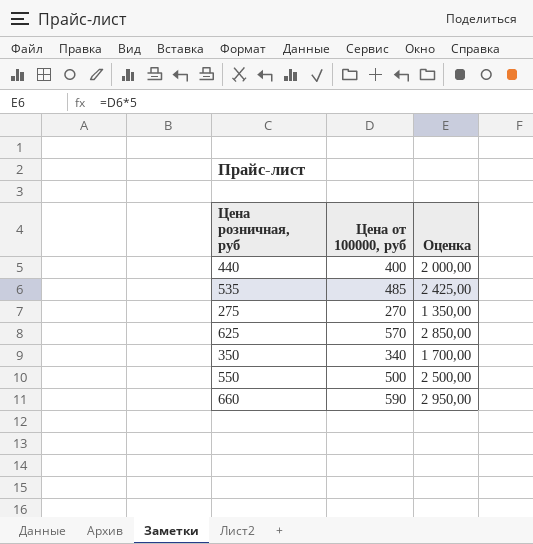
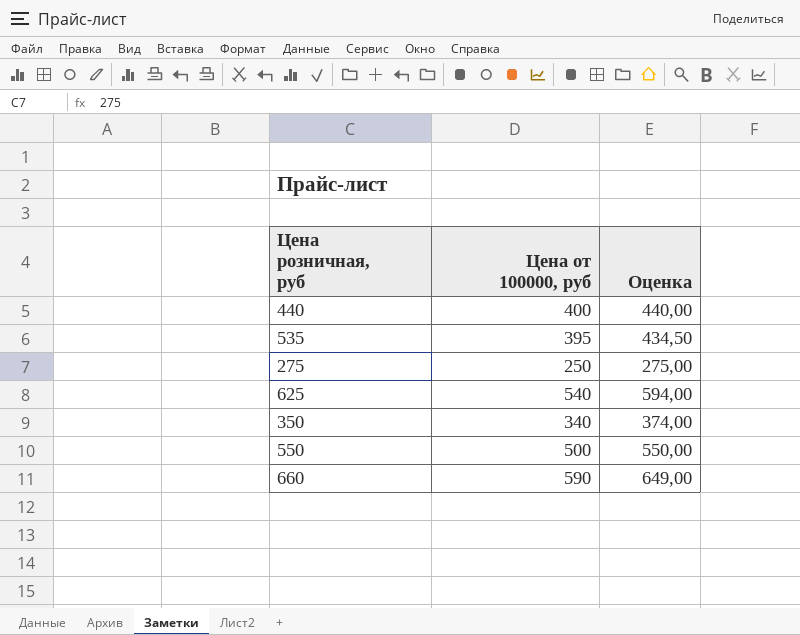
column Оценка | formula: [Цена от 100000, руб] * 5 -> [Цена от 100000, руб] * 1,1
535 | Цена от 100000, руб: 485 -> 395
275 | Цена от 100000, руб: 270 -> 250
625 | Цена от 100000, руб: 570 -> 540

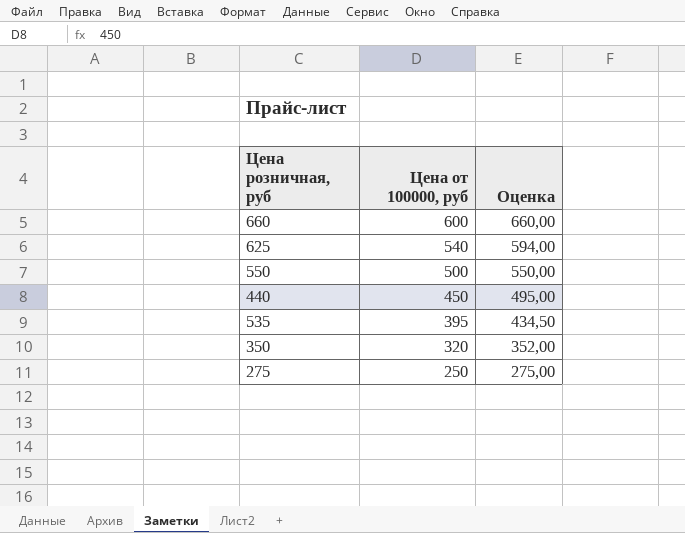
row order: none -> Цена от 100000, руб descending
660 | Цена от 100000, руб: 590 -> 600
660 | Оценка: 649,00 -> 660,00
440 | Цена от 100000, руб: 400 -> 450
440 | Оценка: 440,00 -> 495,00
350 | Цена от 100000, руб: 340 -> 320
350 | Оценка: 374,00 -> 352,00

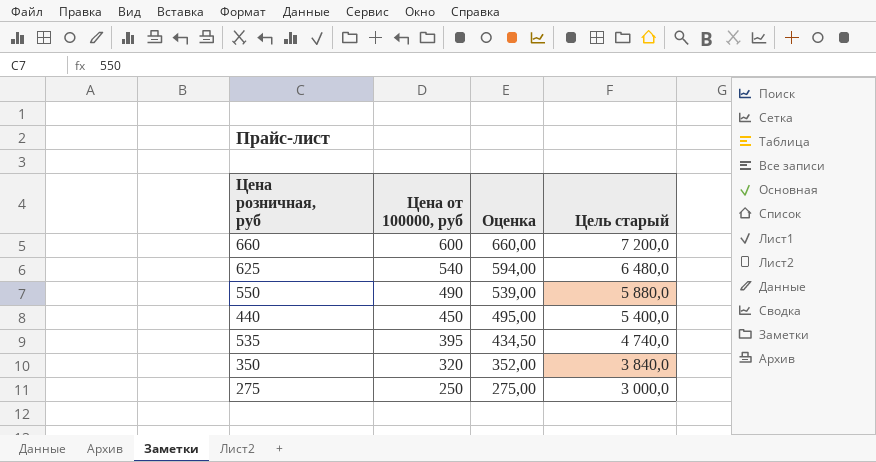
column Цель старый | formula: none -> [Цена от 100000, руб] * 12
550 | Цена от 100000, руб: 500 -> 490
550 | Оценка: 550,00 -> 539,00

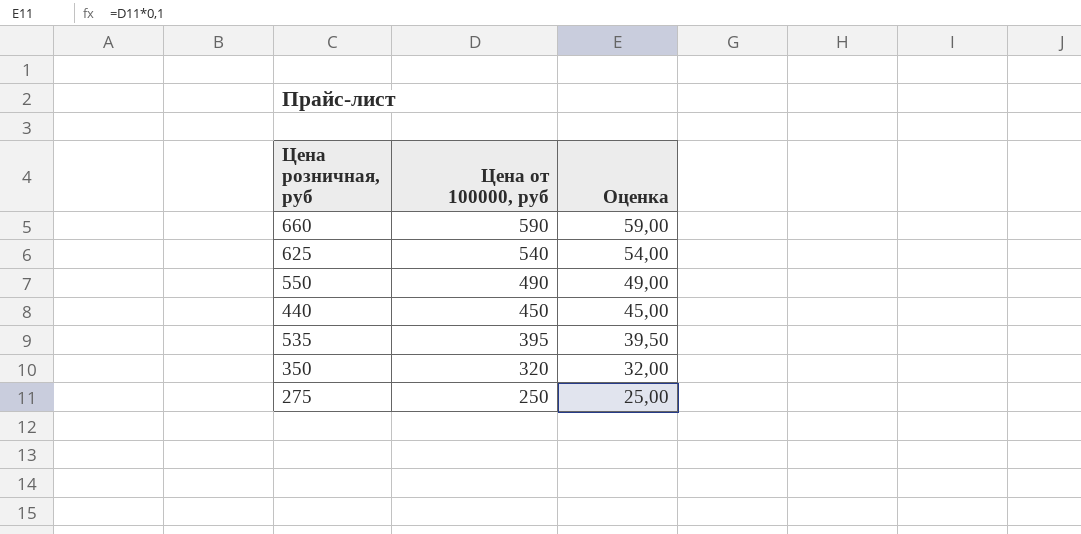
column Цель старый | formula: [Цена от 100000, руб] * 12 -> none
column Оценка | formula: [Цена от 100000, руб] * 1,1 -> [Цена от 100000, руб] * 0,1
660 | Цена от 100000, руб: 600 -> 590

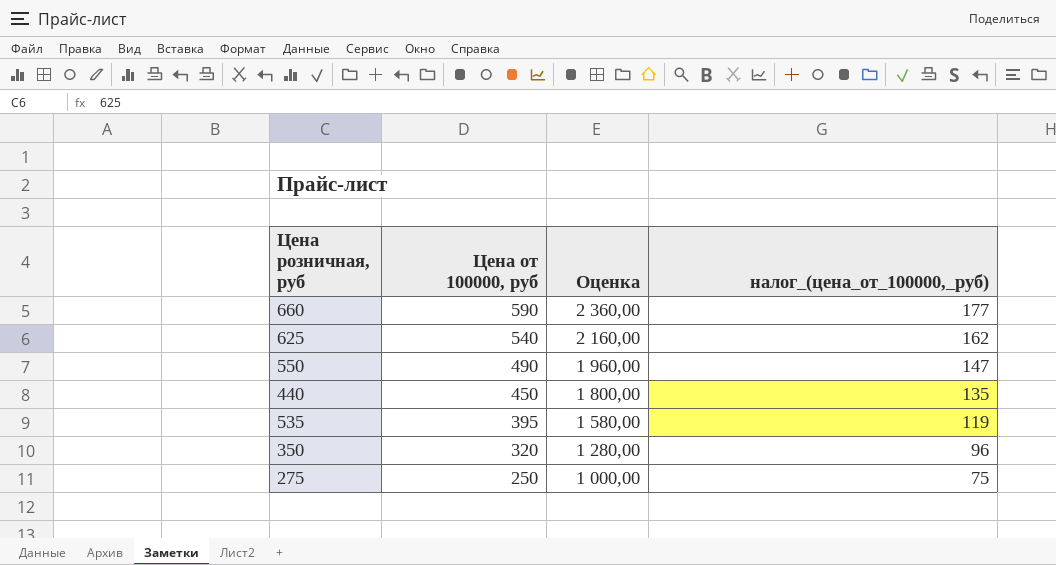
column Оценка | formula: [Цена от 100000, руб] * 0,1 -> [Цена от 100000, руб] * 4
column налог_(цена_от_100000,_руб) | formula: none -> [Цена от 100000, руб] * 0,3

